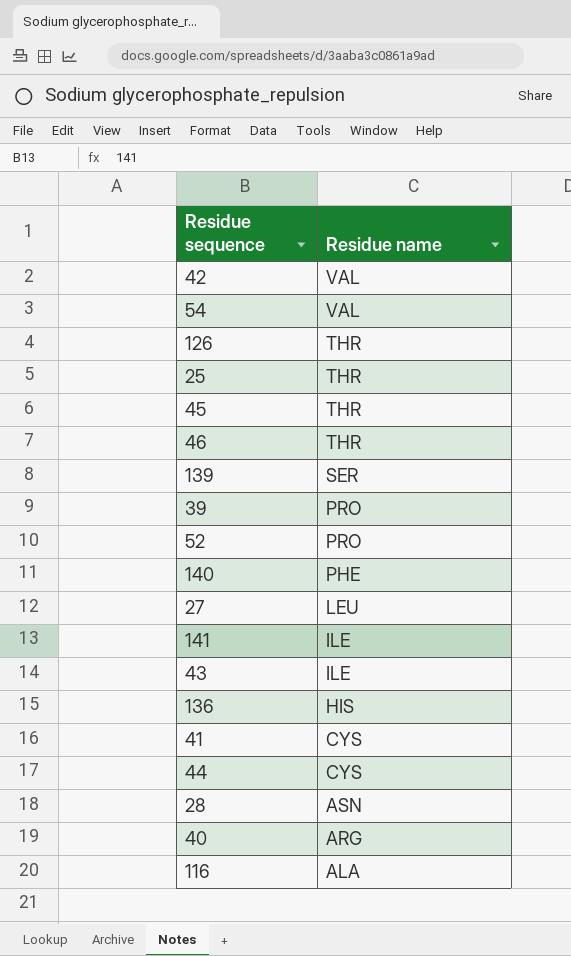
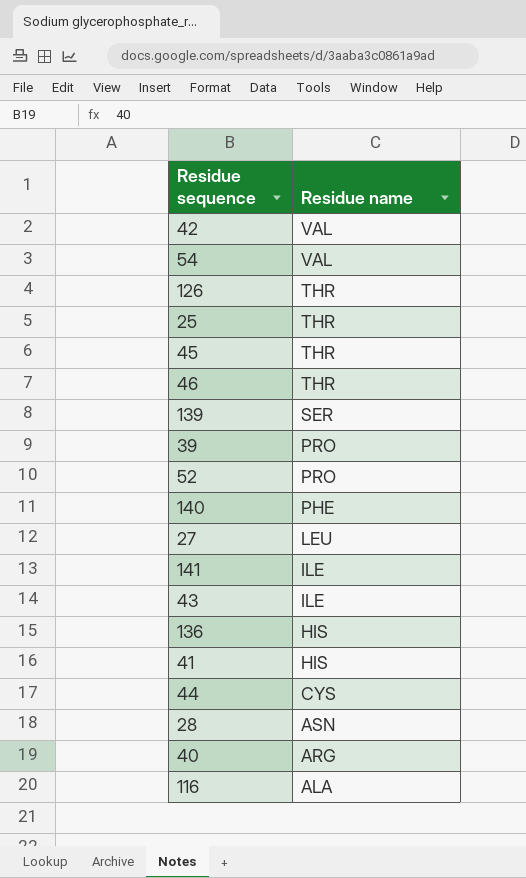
41 | Residue name: CYS -> HIS

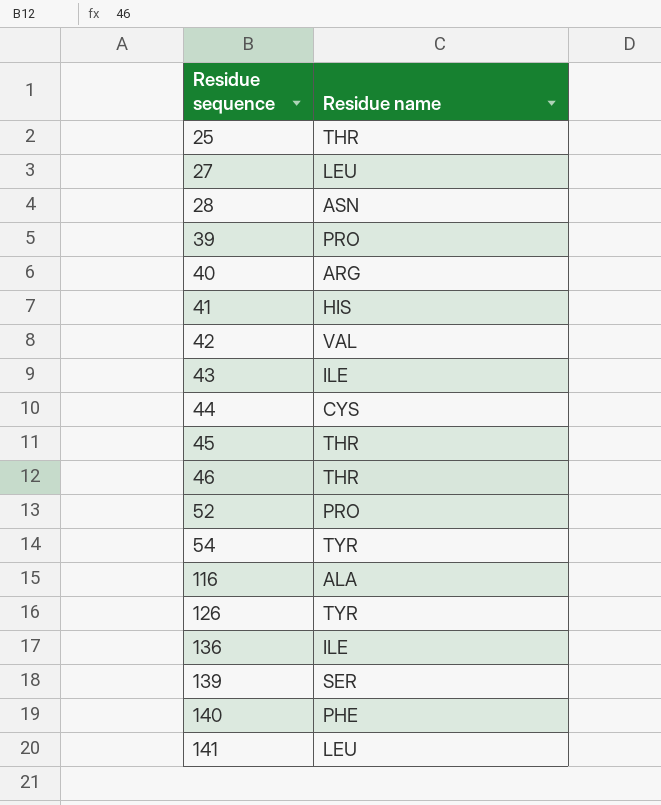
row order: Residue name descending -> Residue sequence ascending
54 | Residue name: VAL -> TYR
126 | Residue name: THR -> TYR
136 | Residue name: HIS -> ILE
141 | Residue name: ILE -> LEU

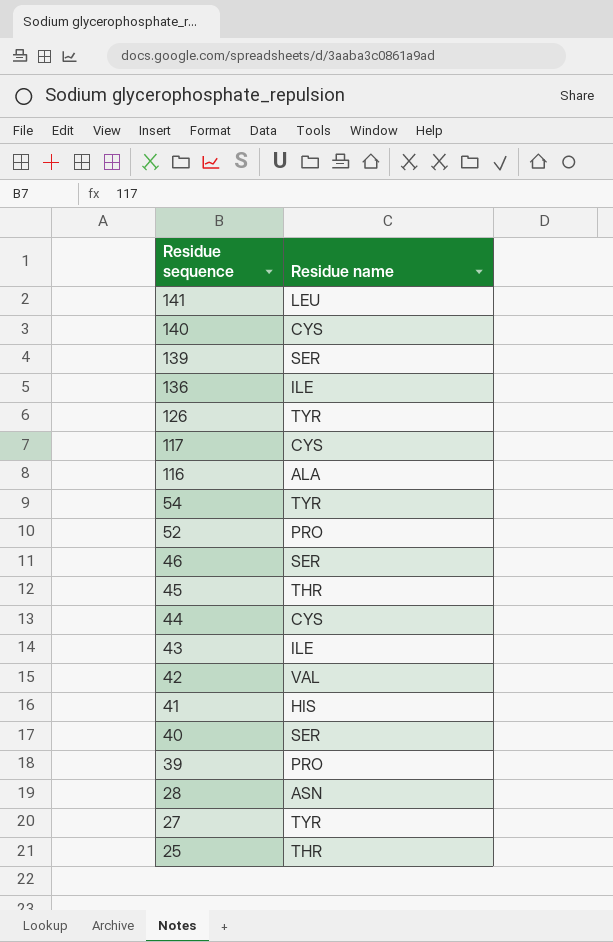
row order: Residue sequence ascending -> Residue sequence descending
140 | Residue name: PHE -> CYS
row 117: none -> CYS
46 | Residue name: THR -> SER
40 | Residue name: ARG -> SER
27 | Residue name: LEU -> TYR

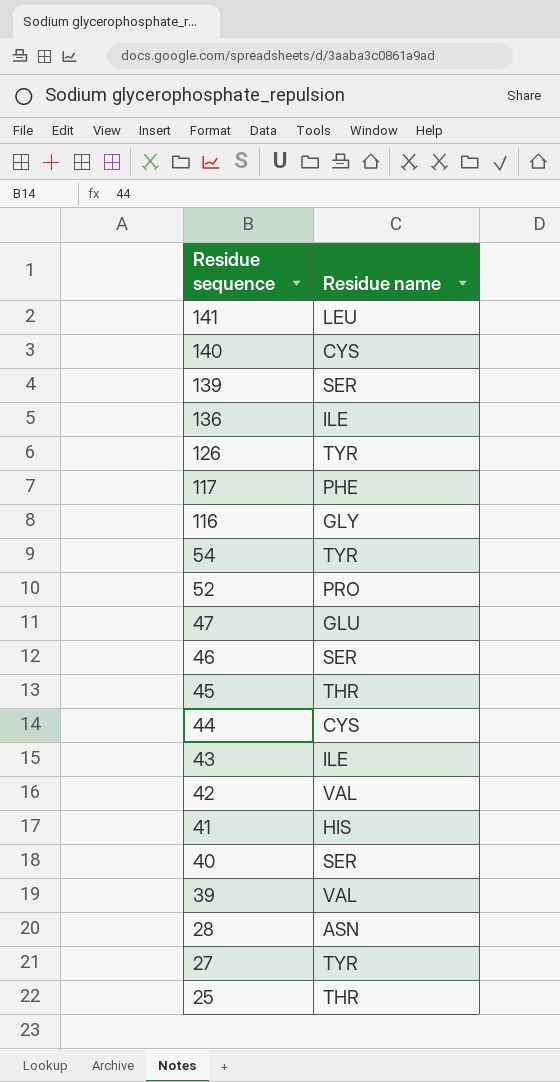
117 | Residue name: CYS -> PHE
116 | Residue name: ALA -> GLY
row 47: none -> GLU
39 | Residue name: PRO -> VAL

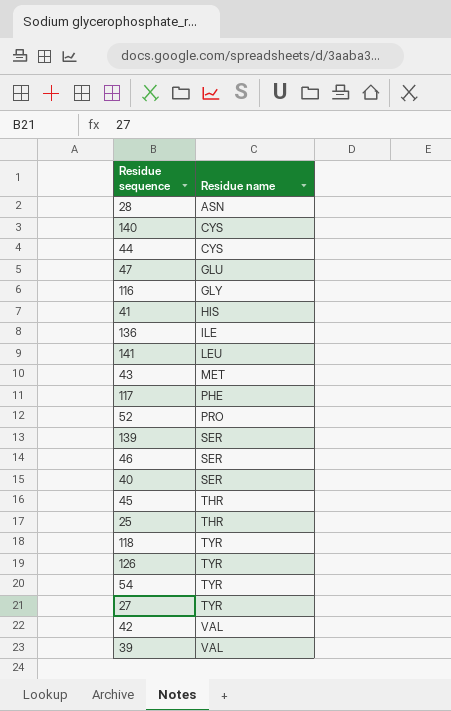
row order: Residue sequence descending -> Residue name ascending
43 | Residue name: ILE -> MET
row 118: none -> TYR

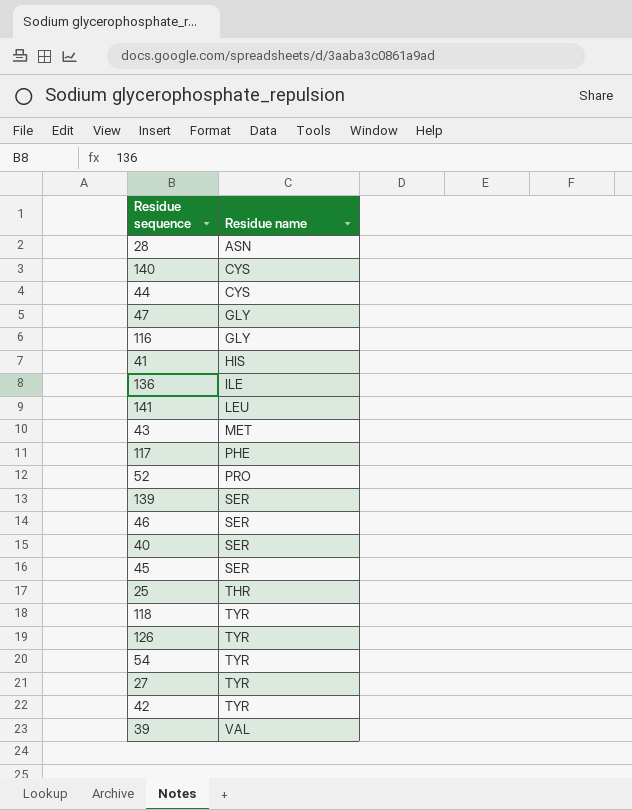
47 | Residue name: GLU -> GLY
45 | Residue name: THR -> SER
42 | Residue name: VAL -> TYR

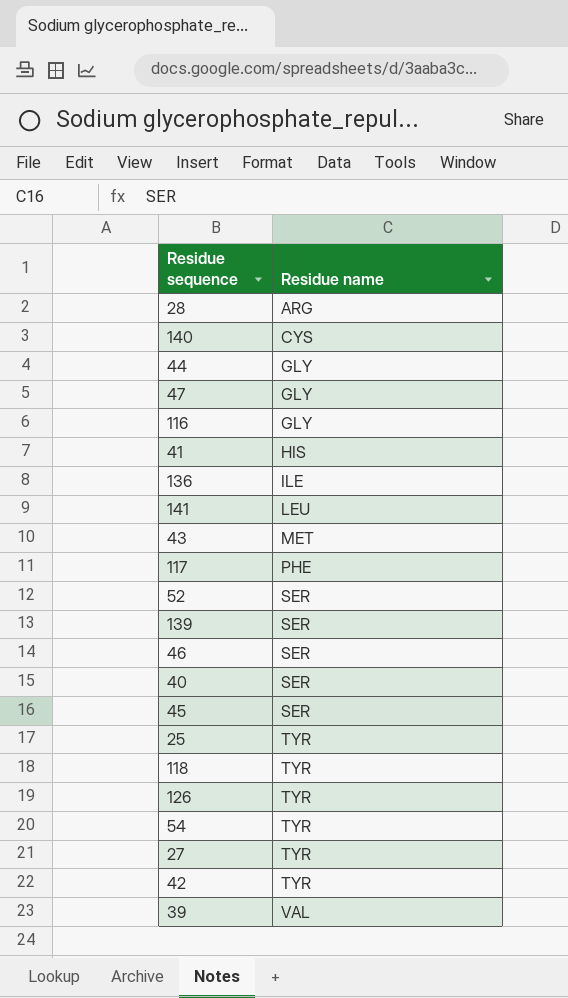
28 | Residue name: ASN -> ARG
44 | Residue name: CYS -> GLY
52 | Residue name: PRO -> SER
25 | Residue name: THR -> TYR

